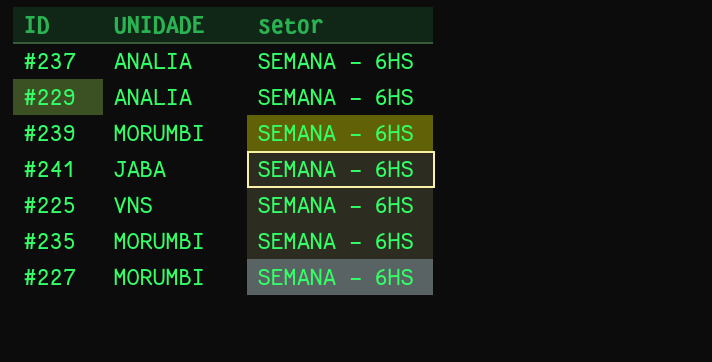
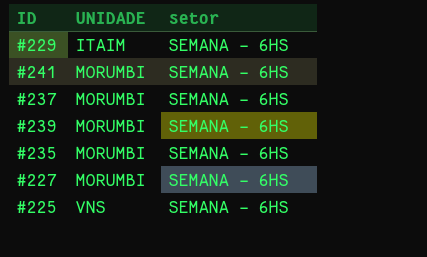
row order: none -> UNIDADE ascending
#229 | UNIDADE: ANALIA -> ITAIM
#241 | UNIDADE: JABA -> MORUMBI
#237 | UNIDADE: ANALIA -> MORUMBI

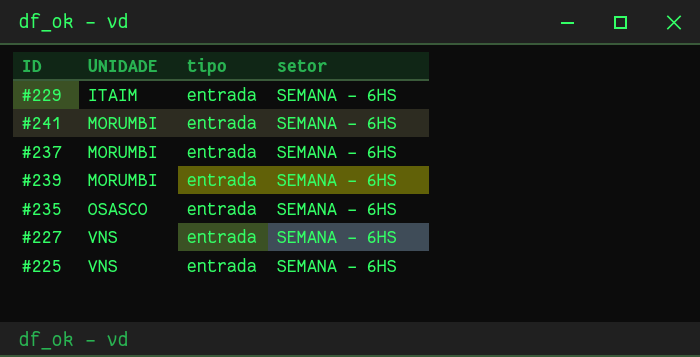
column tipo | position: none -> 3
#235 | UNIDADE: MORUMBI -> OSASCO
#227 | UNIDADE: MORUMBI -> VNS

